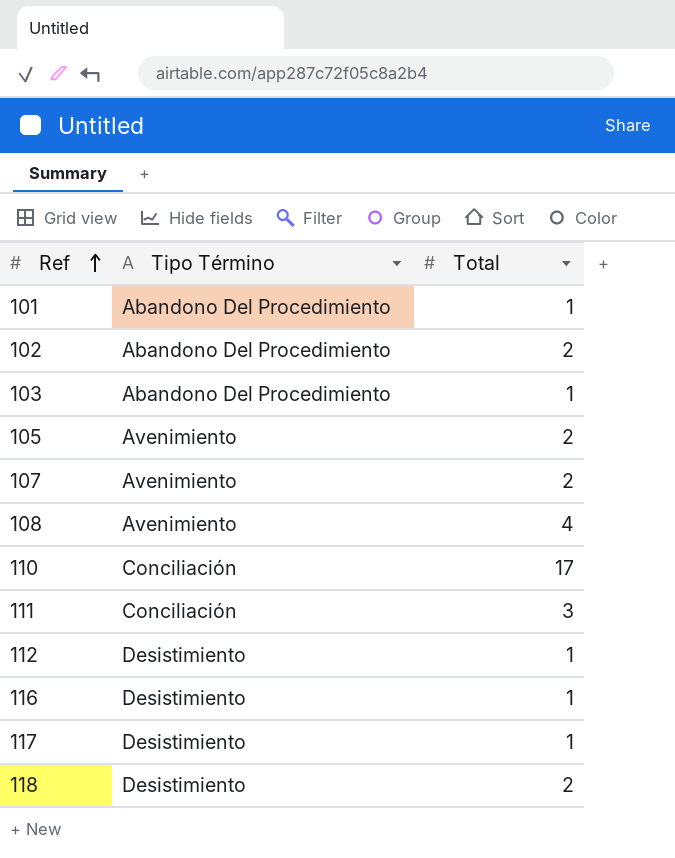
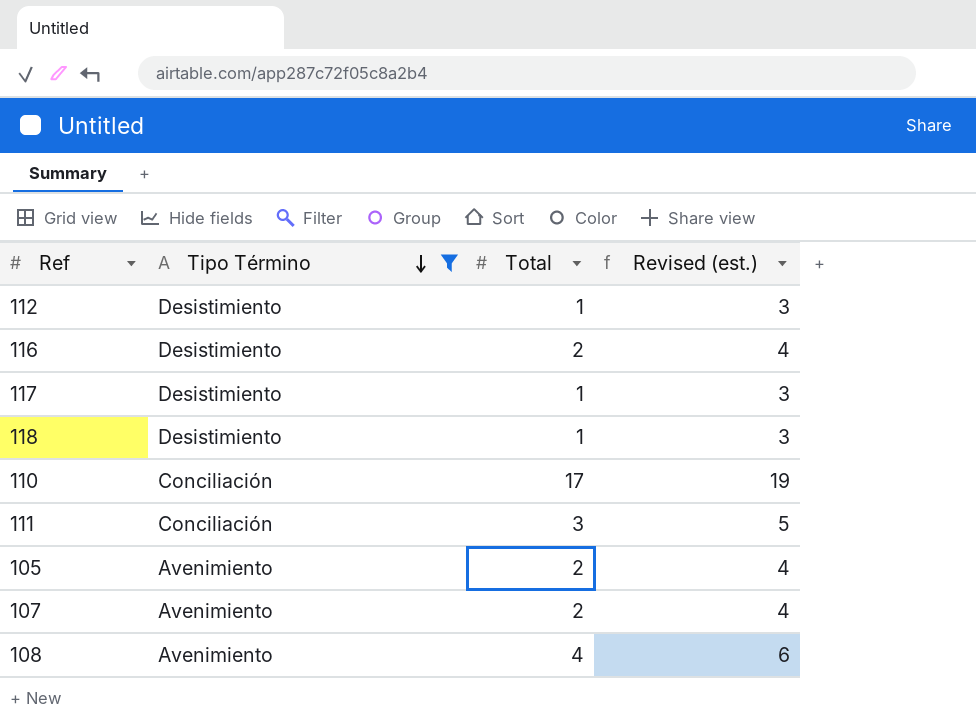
filter: none -> Tipo Término != Abandono Del Procedimiento
row order: Ref ascending -> Tipo Término descending
column Revised (est.) | formula: none -> [Total] + 2
116 | Total: 1 -> 2
118 | Total: 2 -> 1

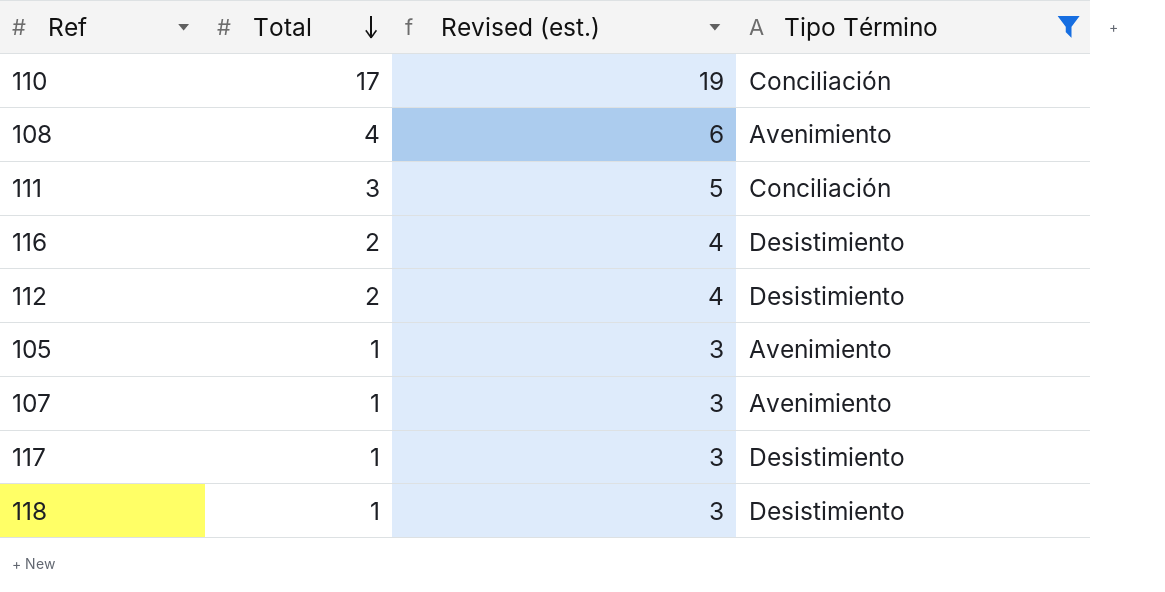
row order: Tipo Término descending -> Total descending
column Tipo Término | position: 2 -> 4
112 | Total: 1 -> 2
112 | Revised (est.): 3 -> 4
105 | Total: 2 -> 1
105 | Revised (est.): 4 -> 3
107 | Total: 2 -> 1
107 | Revised (est.): 4 -> 3

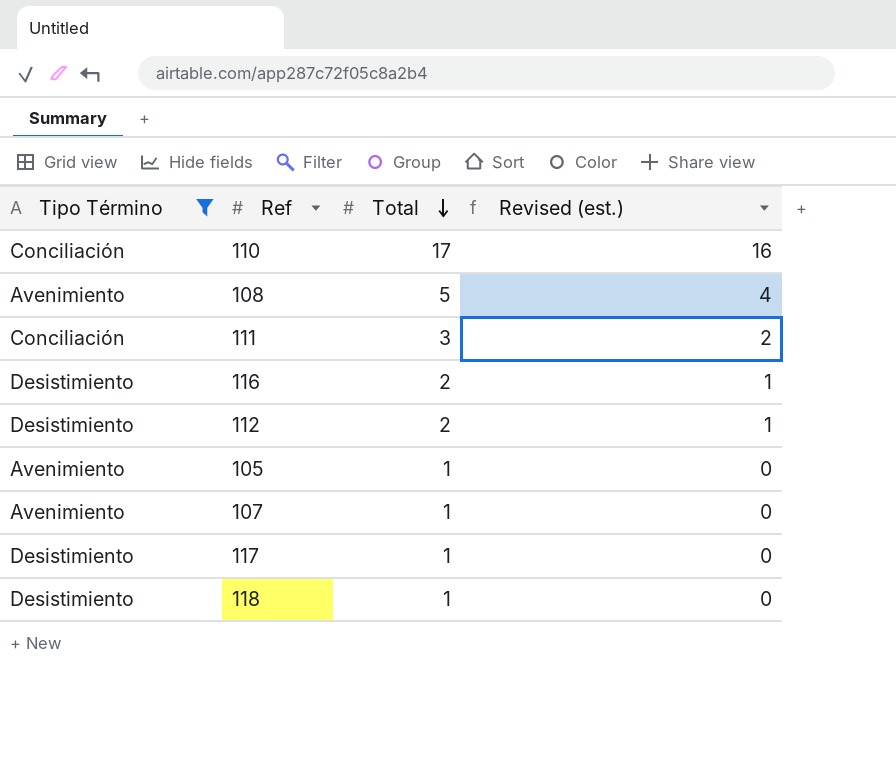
column Tipo Término | position: 4 -> 1
column Revised (est.) | formula: [Total] + 2 -> [Total] - 1
108 | Total: 4 -> 5

